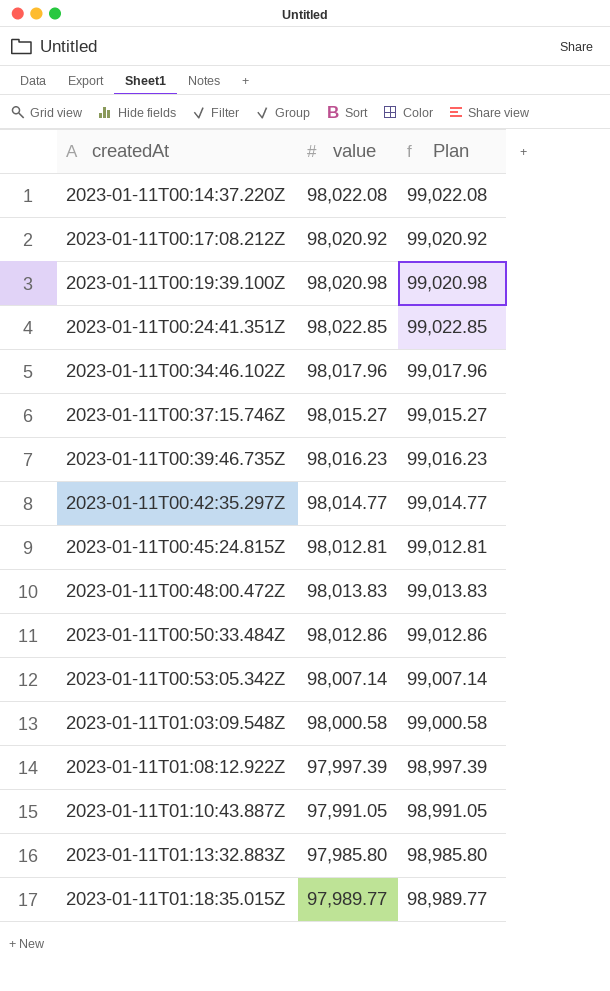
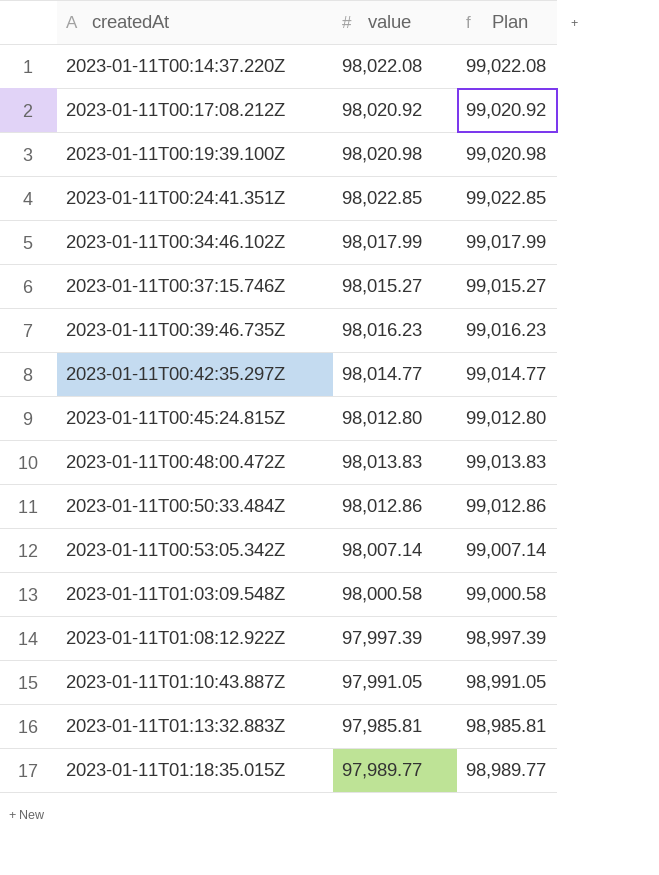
2023-01-11T00:34:46.102Z | value: 98,017.96 -> 98,017.99
2023-01-11T00:34:46.102Z | Plan: 99,017.96 -> 99,017.99
2023-01-11T00:45:24.815Z | value: 98,012.81 -> 98,012.80
2023-01-11T00:45:24.815Z | Plan: 99,012.81 -> 99,012.80
2023-01-11T01:13:32.883Z | value: 97,985.80 -> 97,985.81
2023-01-11T01:13:32.883Z | Plan: 98,985.80 -> 98,985.81

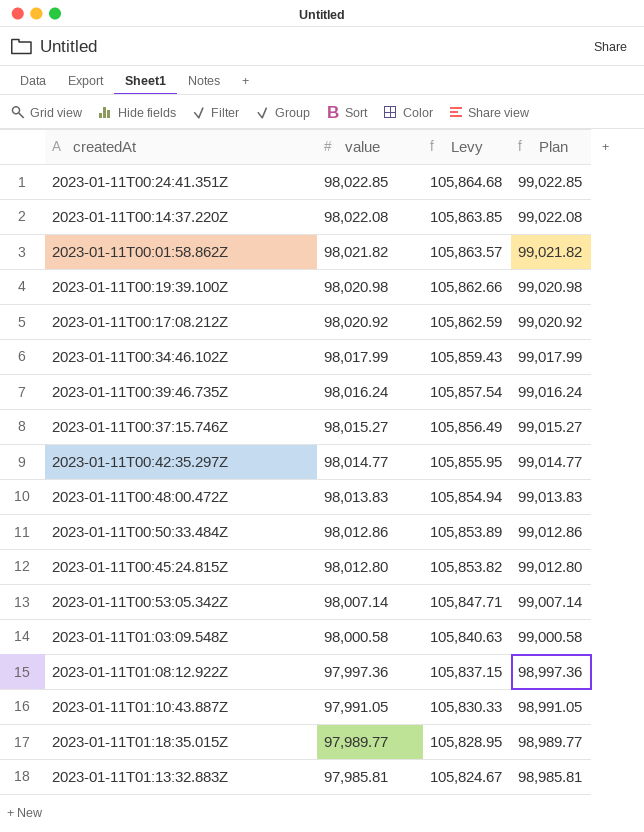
row order: createdAt ascending -> value descending
column Levy | formula: none -> [value] * 1.08
row 2023-01-11T00:01:58.862Z: none -> 98,021.82 | 105,863.57 | 99,021.82
2023-01-11T00:39:46.735Z | value: 98,016.23 -> 98,016.24
2023-01-11T00:39:46.735Z | Plan: 99,016.23 -> 99,016.24
2023-01-11T01:08:12.922Z | value: 97,997.39 -> 97,997.36
2023-01-11T01:08:12.922Z | Plan: 98,997.39 -> 98,997.36

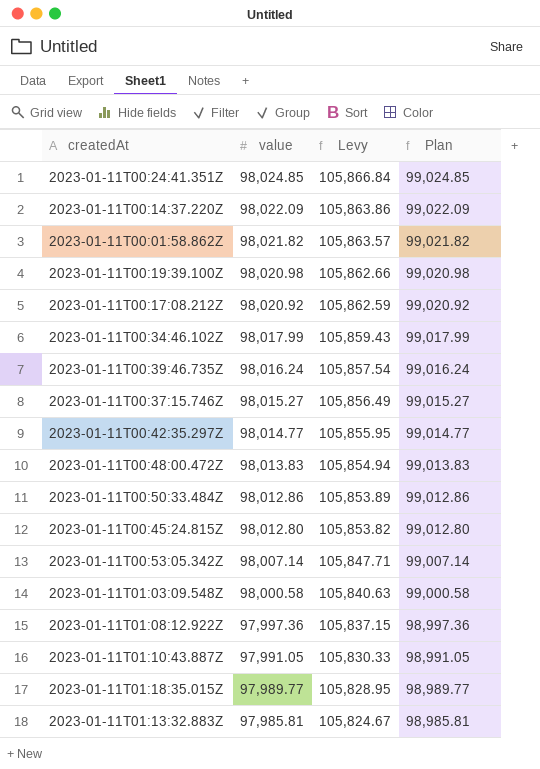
2023-01-11T00:24:41.351Z | value: 98,022.85 -> 98,024.85
2023-01-11T00:24:41.351Z | Levy: 105,864.68 -> 105,866.84
2023-01-11T00:24:41.351Z | Plan: 99,022.85 -> 99,024.85
2023-01-11T00:14:37.220Z | value: 98,022.08 -> 98,022.09
2023-01-11T00:14:37.220Z | Levy: 105,863.85 -> 105,863.86
2023-01-11T00:14:37.220Z | Plan: 99,022.08 -> 99,022.09

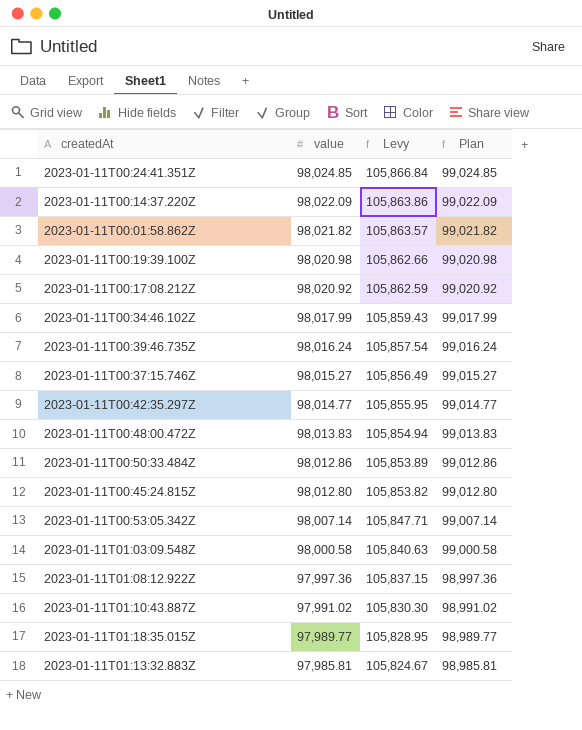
2023-01-11T01:10:43.887Z | value: 97,991.05 -> 97,991.02
2023-01-11T01:10:43.887Z | Levy: 105,830.33 -> 105,830.30
2023-01-11T01:10:43.887Z | Plan: 98,991.05 -> 98,991.02

